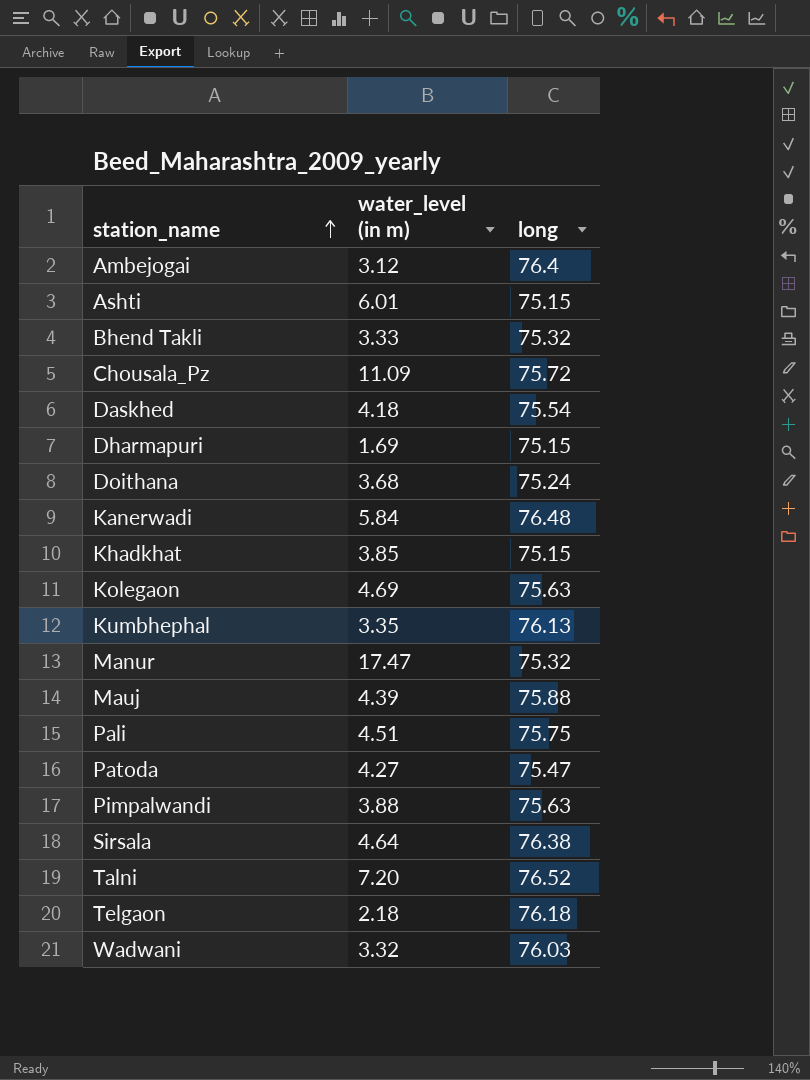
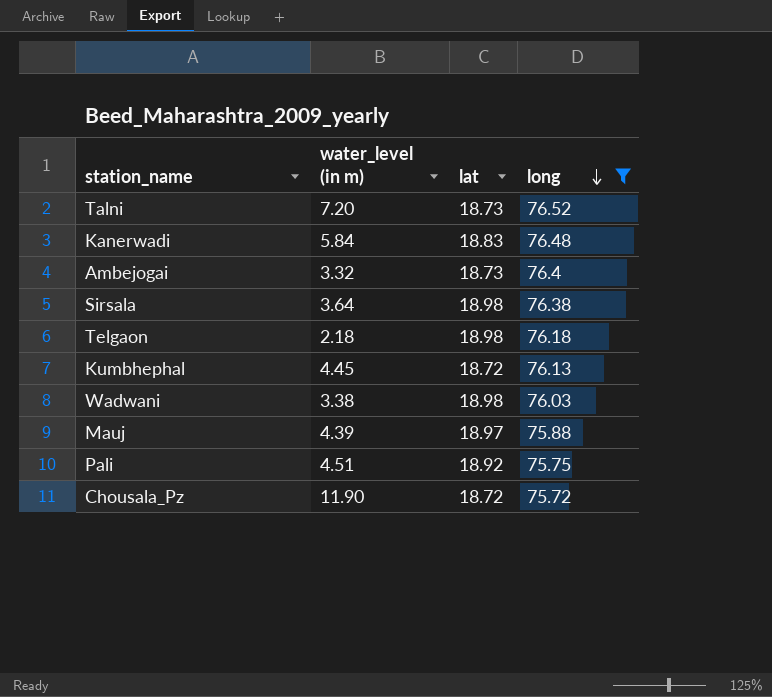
filter: none -> long >= 75.72
row order: station_name ascending -> long descending
column lat | position: none -> 3
Ambejogai | water_level (in m): 3.12 -> 3.32
Sirsala | water_level (in m): 4.64 -> 3.64
Kumbhephal | water_level (in m): 3.35 -> 4.45
Wadwani | water_level (in m): 3.32 -> 3.38
Chousala_Pz | water_level (in m): 11.09 -> 11.90

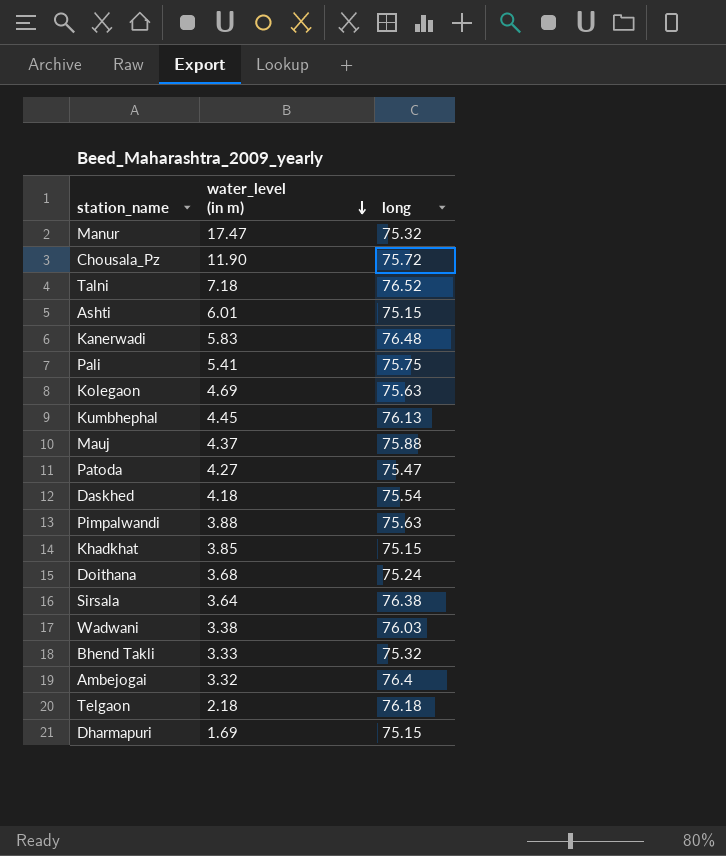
filter: long >= 75.72 -> none
row order: long descending -> water_level (in m) descending
column lat | position: 3 -> none
Talni | water_level (in m): 7.20 -> 7.18
Kanerwadi | water_level (in m): 5.84 -> 5.83
Pali | water_level (in m): 4.51 -> 5.41
Mauj | water_level (in m): 4.39 -> 4.37

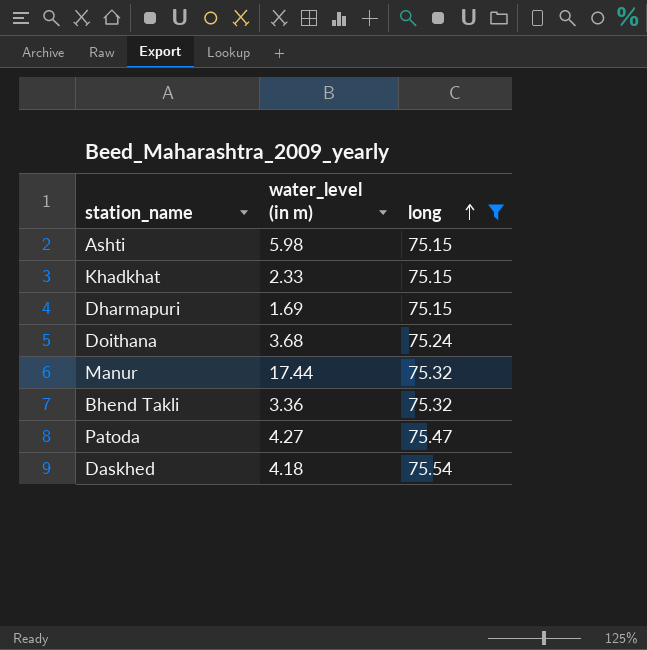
filter: none -> long <= 75.54
row order: water_level (in m) descending -> long ascending
Ashti | water_level (in m): 6.01 -> 5.98
Khadkhat | water_level (in m): 3.85 -> 2.33
Manur | water_level (in m): 17.47 -> 17.44
Bhend Takli | water_level (in m): 3.33 -> 3.36

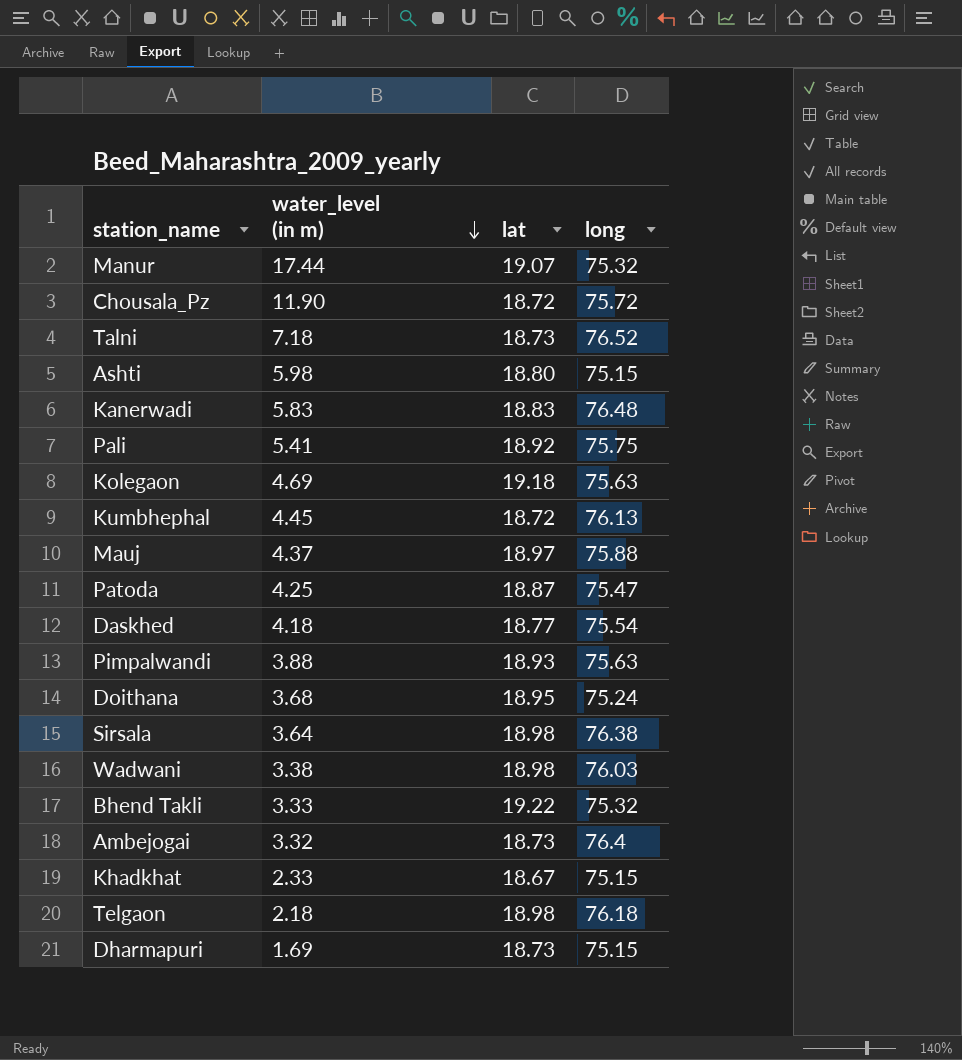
filter: long <= 75.54 -> none
row order: long ascending -> water_level (in m) descending
column lat | position: none -> 3
Patoda | water_level (in m): 4.27 -> 4.25
Bhend Takli | water_level (in m): 3.36 -> 3.33

